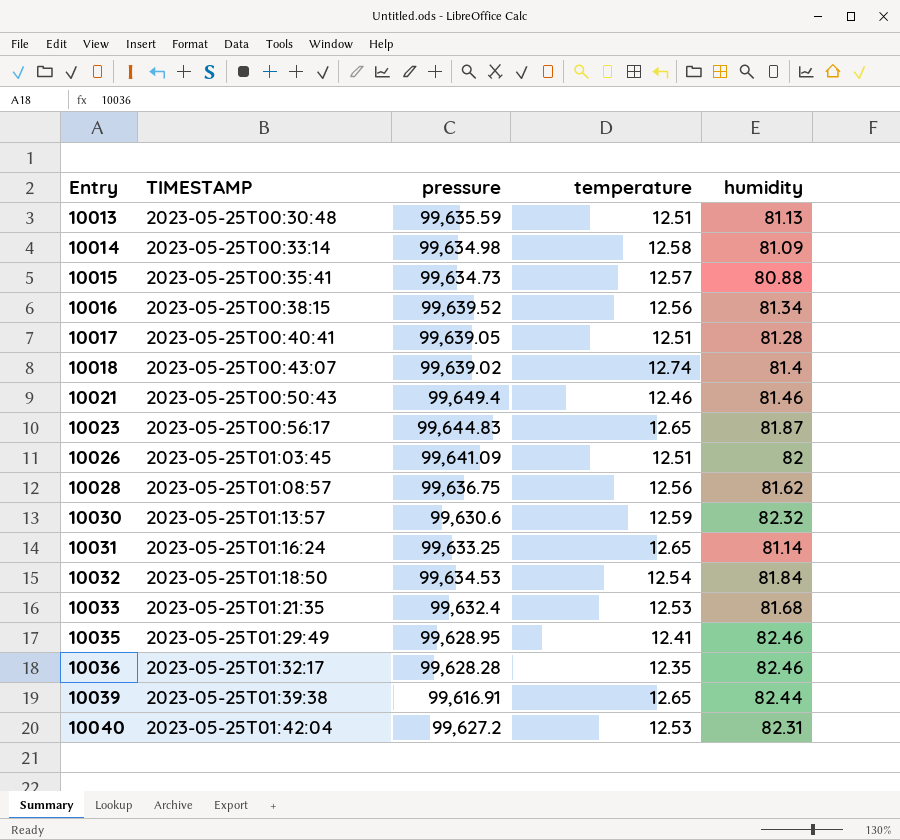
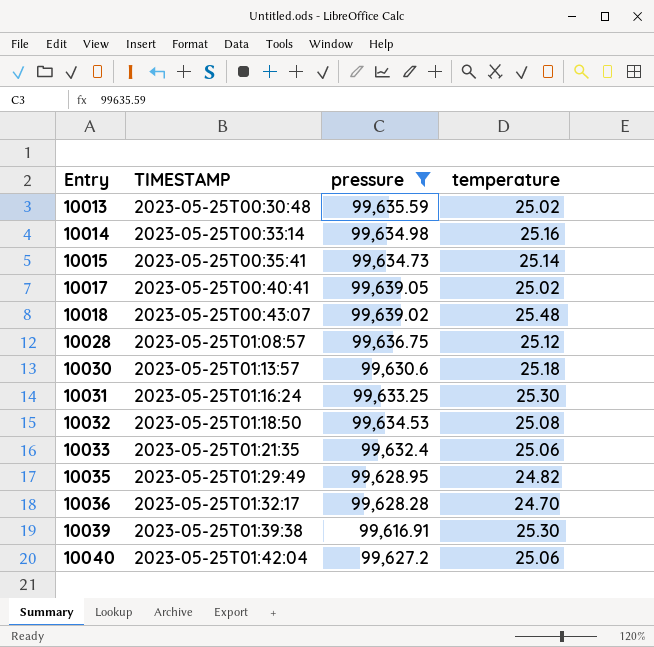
filter: none -> pressure <= 99,639.05
column humidity | position: 5 -> none
10013 | temperature: 12.51 -> 25.02
10014 | temperature: 12.58 -> 25.16
10015 | temperature: 12.57 -> 25.14
10017 | temperature: 12.51 -> 25.02
10018 | temperature: 12.74 -> 25.48
10028 | temperature: 12.56 -> 25.12
10030 | temperature: 12.59 -> 25.18
10031 | temperature: 12.65 -> 25.30
10032 | temperature: 12.54 -> 25.08
10033 | temperature: 12.53 -> 25.06
10035 | temperature: 12.41 -> 24.82
10036 | temperature: 12.35 -> 24.70
10039 | temperature: 12.65 -> 25.30
10040 | temperature: 12.53 -> 25.06

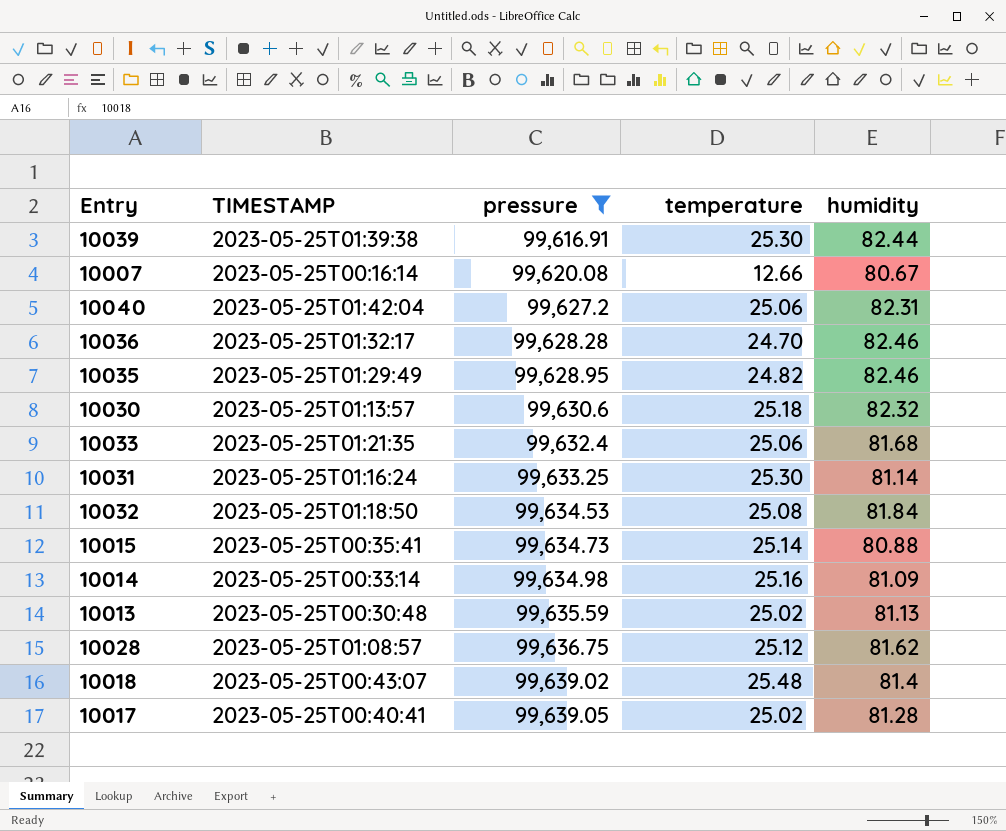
row order: Entry ascending -> pressure ascending
column humidity | position: none -> 5
row 10007: none -> 2023-05-25T00:16:14 | 99,620.08 | 12.66 | 80.67

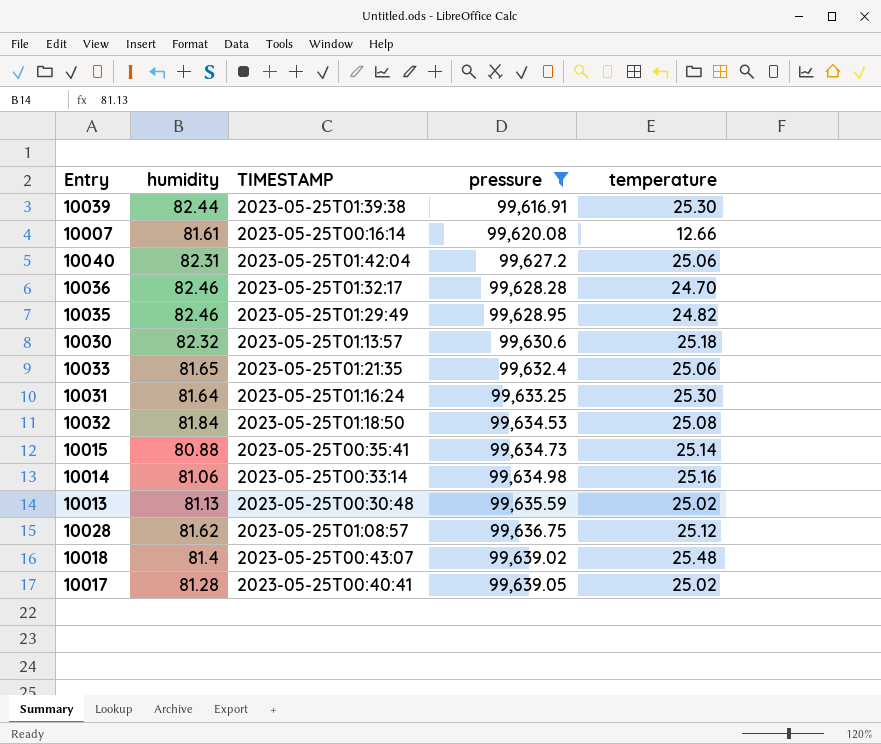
column humidity | position: 5 -> 2
10007 | humidity: 80.67 -> 81.61
10033 | humidity: 81.68 -> 81.65
10031 | humidity: 81.14 -> 81.64
10014 | humidity: 81.09 -> 81.06

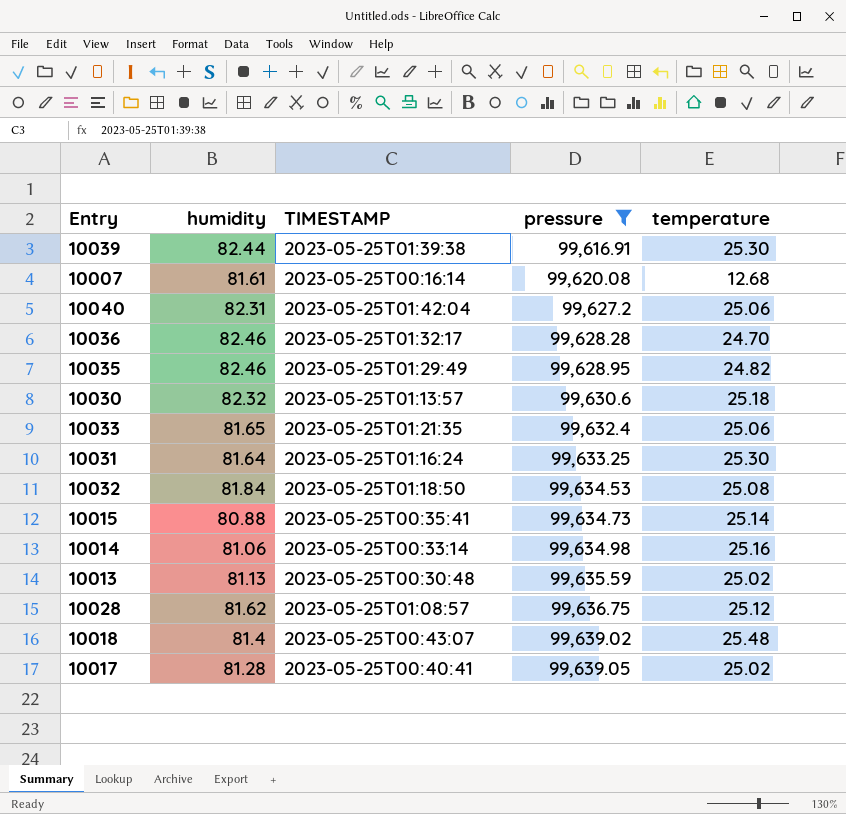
10007 | temperature: 12.66 -> 12.68

